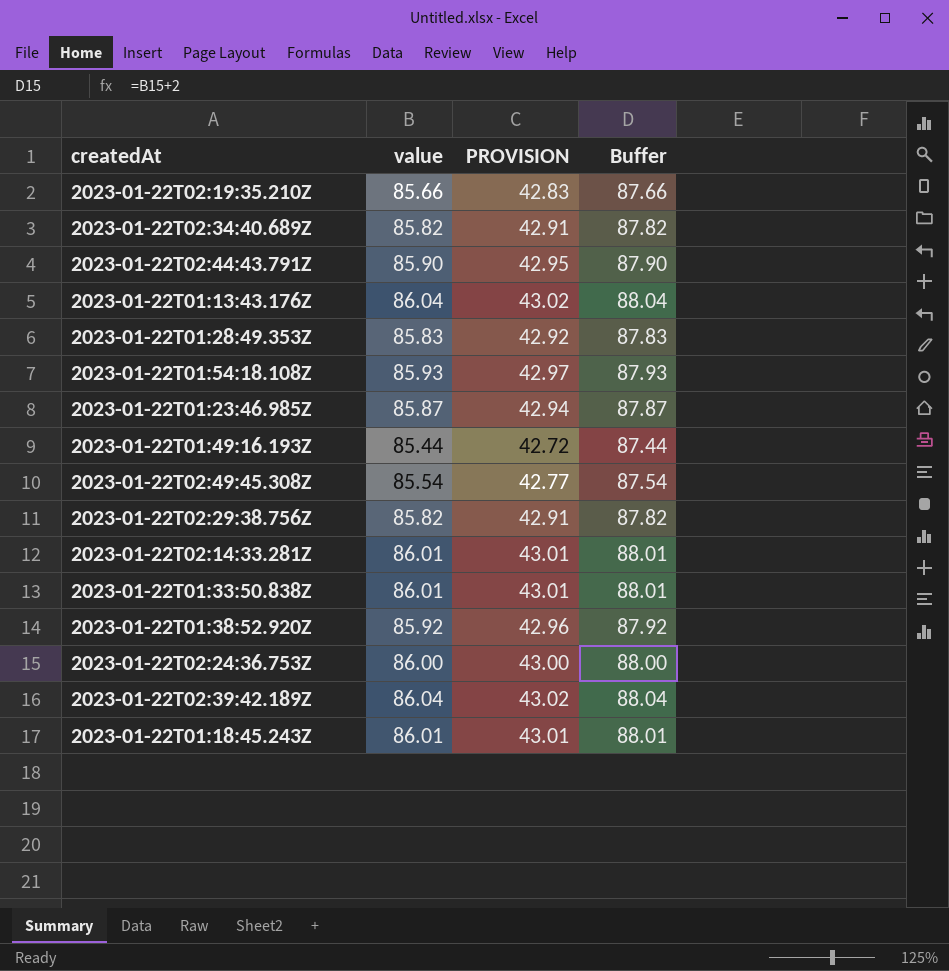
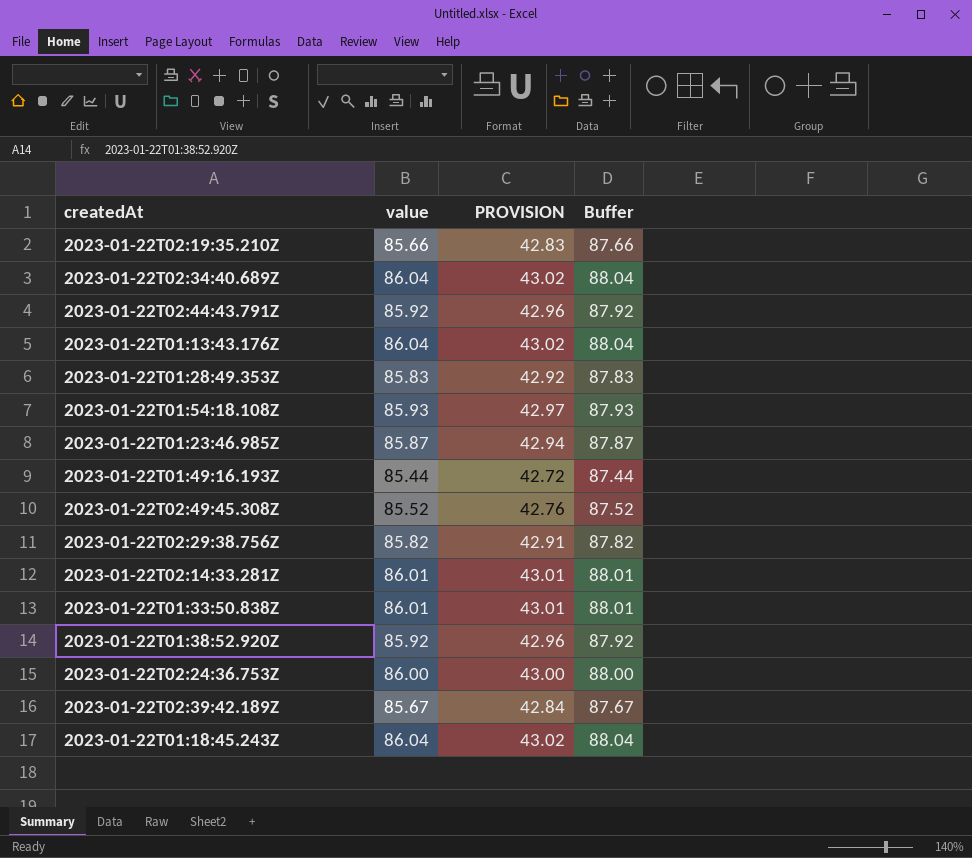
2023-01-22T02:34:40.689Z | value: 85.82 -> 86.04
2023-01-22T02:34:40.689Z | PROVISION: 42.91 -> 43.02
2023-01-22T02:34:40.689Z | Buffer: 87.82 -> 88.04
2023-01-22T02:44:43.791Z | value: 85.90 -> 85.92
2023-01-22T02:44:43.791Z | PROVISION: 42.95 -> 42.96
2023-01-22T02:44:43.791Z | Buffer: 87.90 -> 87.92
2023-01-22T02:49:45.308Z | value: 85.54 -> 85.52
2023-01-22T02:49:45.308Z | PROVISION: 42.77 -> 42.76
2023-01-22T02:49:45.308Z | Buffer: 87.54 -> 87.52
2023-01-22T02:39:42.189Z | value: 86.04 -> 85.67
2023-01-22T02:39:42.189Z | PROVISION: 43.02 -> 42.84
2023-01-22T02:39:42.189Z | Buffer: 88.04 -> 87.67
2023-01-22T01:18:45.243Z | value: 86.01 -> 86.04
2023-01-22T01:18:45.243Z | PROVISION: 43.01 -> 43.02
2023-01-22T01:18:45.243Z | Buffer: 88.01 -> 88.04

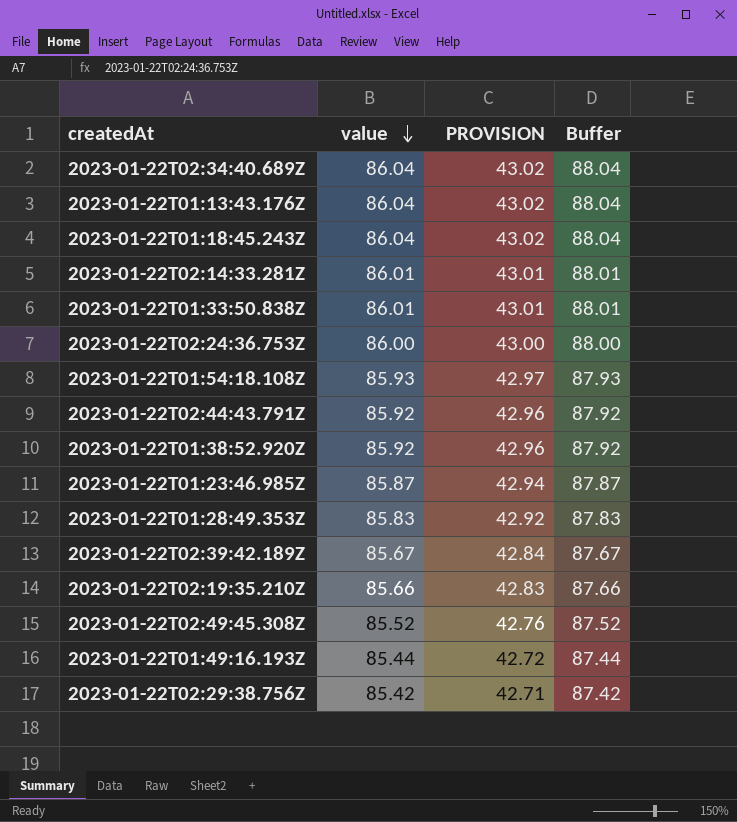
row order: none -> value descending
2023-01-22T02:29:38.756Z | value: 85.82 -> 85.42
2023-01-22T02:29:38.756Z | PROVISION: 42.91 -> 42.71
2023-01-22T02:29:38.756Z | Buffer: 87.82 -> 87.42

